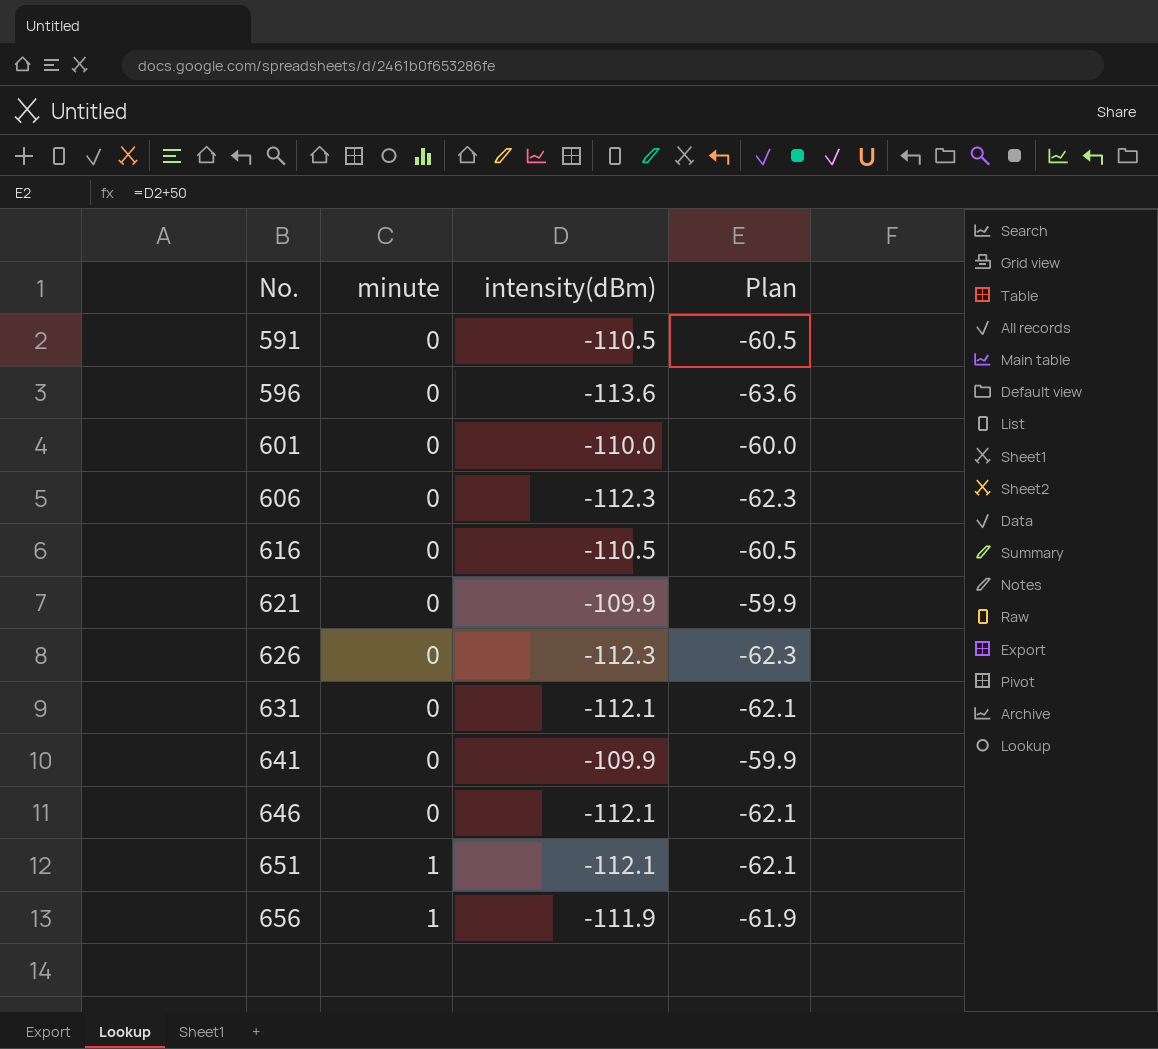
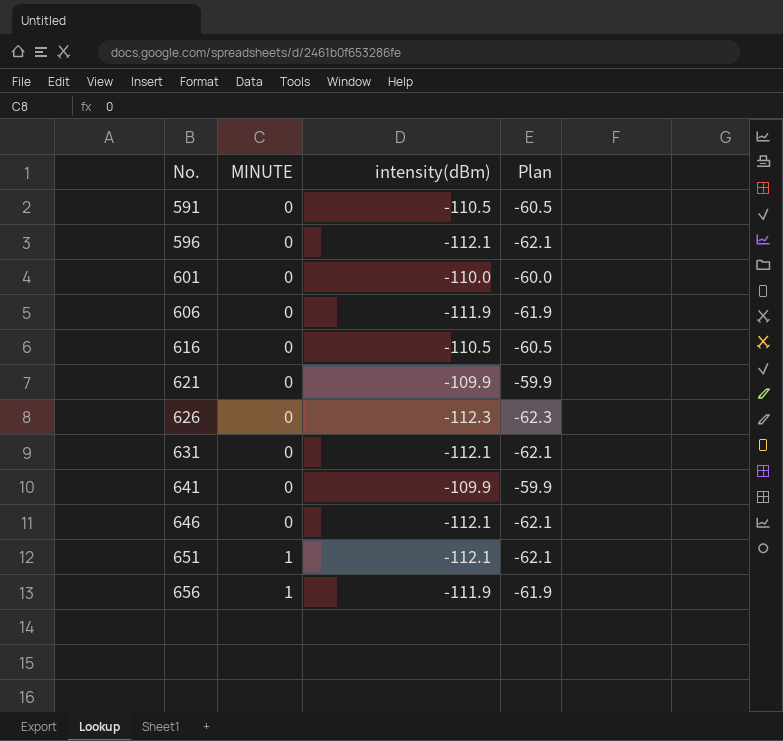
column name: minute -> MINUTE
596 | intensity(dBm): -113.6 -> -112.1
596 | Plan: -63.6 -> -62.1
606 | intensity(dBm): -112.3 -> -111.9
606 | Plan: -62.3 -> -61.9

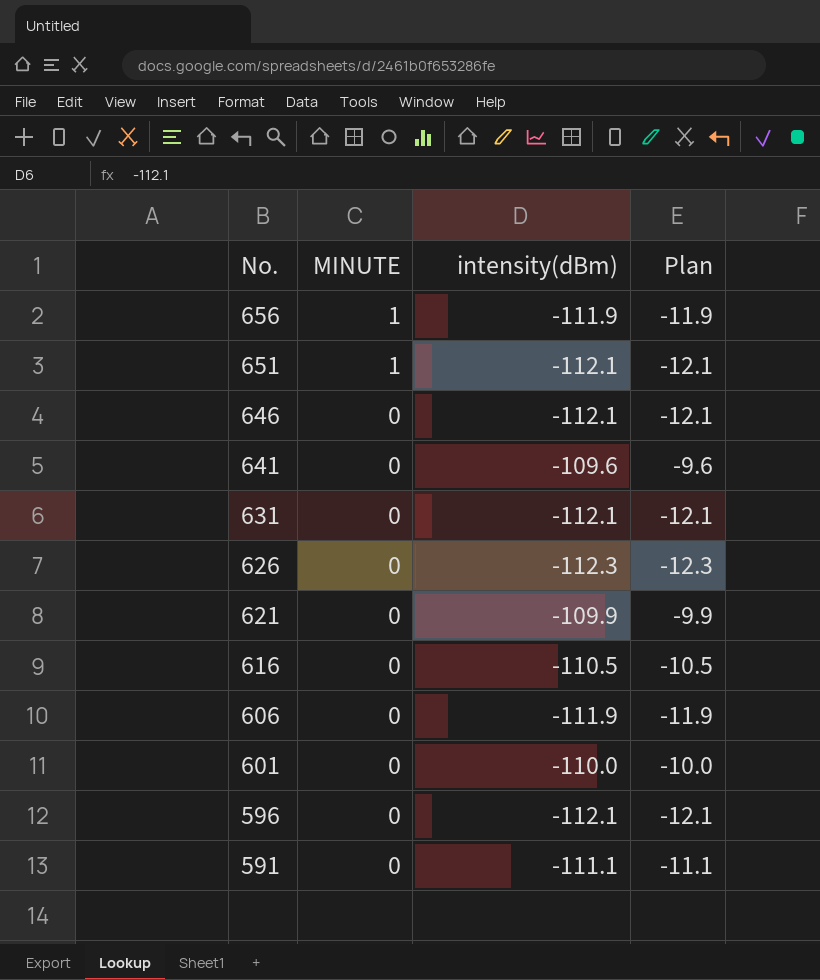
row order: No. ascending -> No. descending
column Plan | formula: [intensity(dBm)] + 50 -> [intensity(dBm)] + 100
641 | intensity(dBm): -109.9 -> -109.6
591 | intensity(dBm): -110.5 -> -111.1

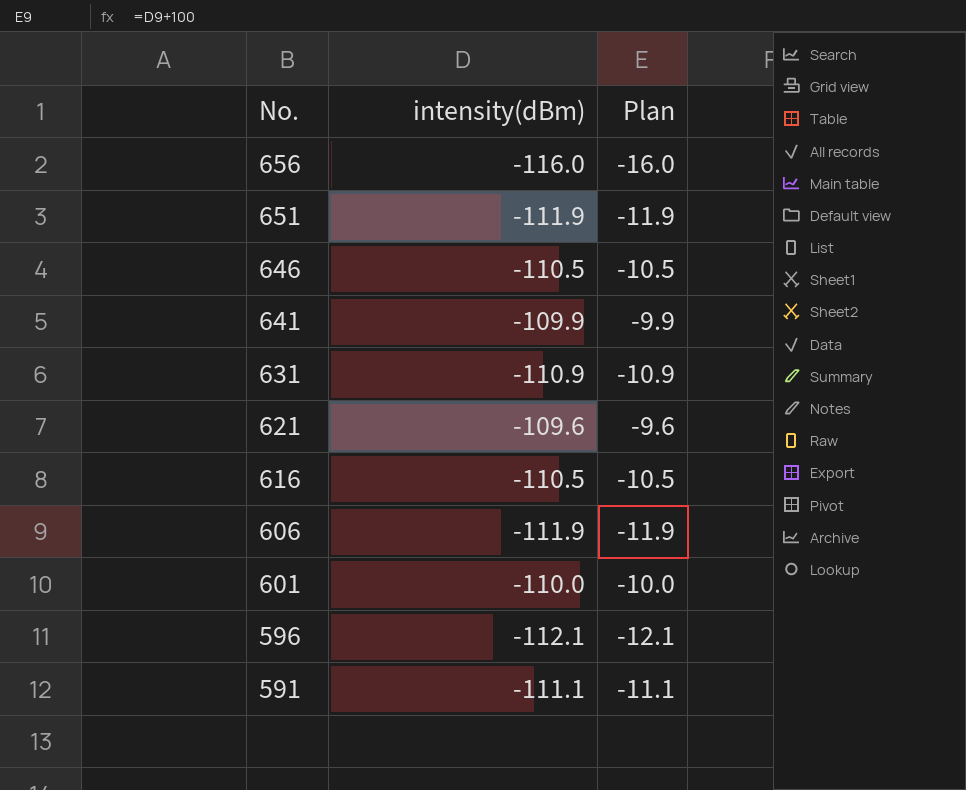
column MINUTE | position: 2 -> none
row 626: 0 | -112.3 | -12.3 -> none
656 | intensity(dBm): -111.9 -> -116.0
656 | Plan: -11.9 -> -16.0
651 | intensity(dBm): -112.1 -> -111.9
651 | Plan: -12.1 -> -11.9
646 | intensity(dBm): -112.1 -> -110.5
646 | Plan: -12.1 -> -10.5
641 | intensity(dBm): -109.6 -> -109.9
641 | Plan: -9.6 -> -9.9
631 | intensity(dBm): -112.1 -> -110.9
631 | Plan: -12.1 -> -10.9
621 | intensity(dBm): -109.9 -> -109.6
621 | Plan: -9.9 -> -9.6

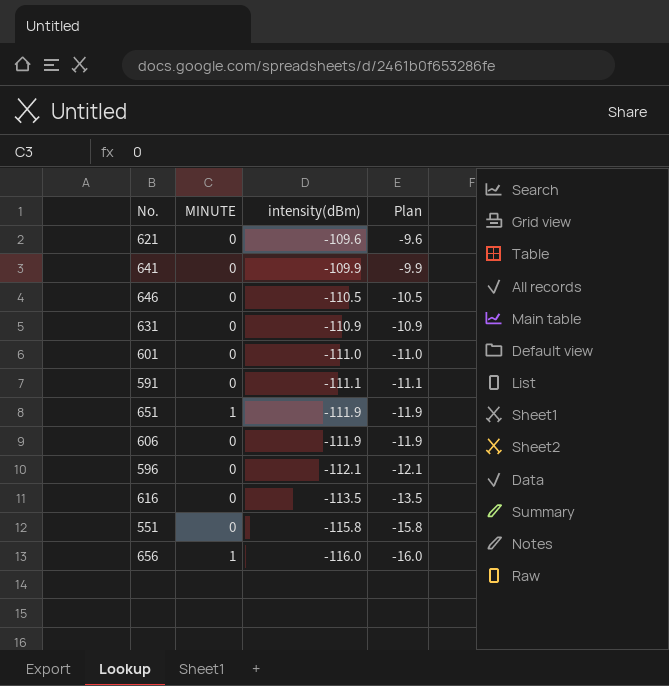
row order: No. descending -> intensity(dBm) descending
column MINUTE | position: none -> 2
601 | intensity(dBm): -110.0 -> -111.0
601 | Plan: -10.0 -> -11.0
616 | intensity(dBm): -110.5 -> -113.5
616 | Plan: -10.5 -> -13.5
row 551: none -> 0 | -115.8 | -15.8

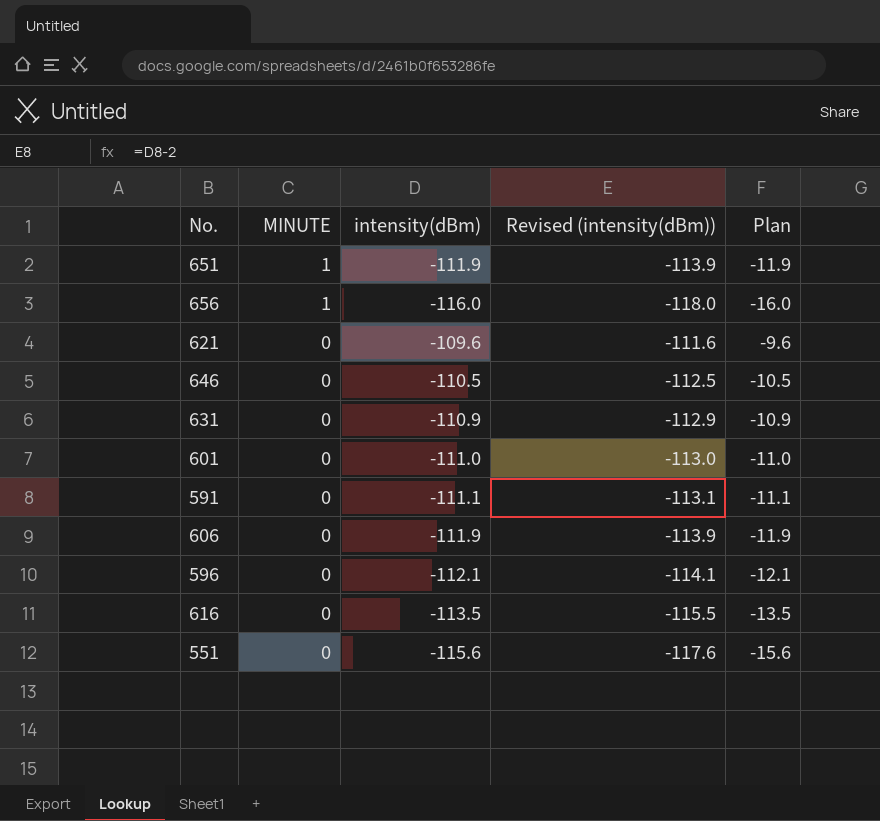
row order: intensity(dBm) descending -> MINUTE descending
column Revised (intensity(dBm)) | formula: none -> [intensity(dBm)] - 2
row 641: 0 | -109.9 | -9.9 -> none
551 | intensity(dBm): -115.8 -> -115.6
551 | Plan: -15.8 -> -15.6

